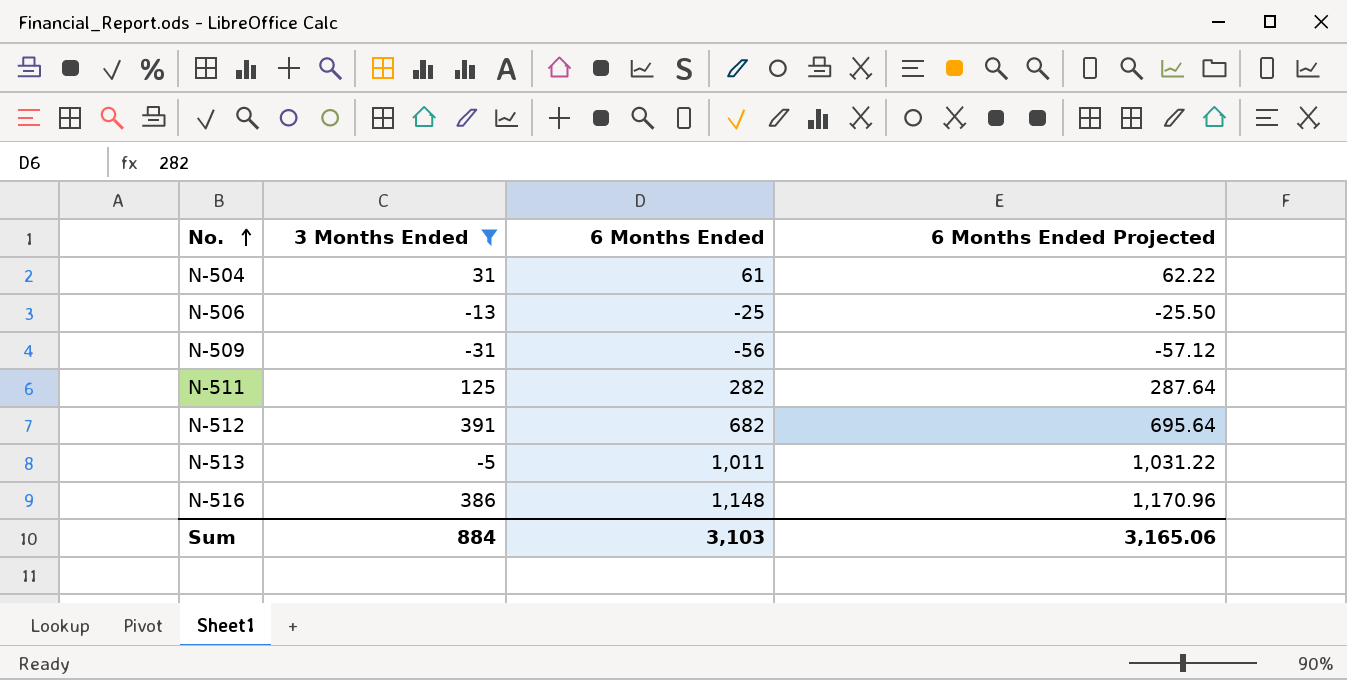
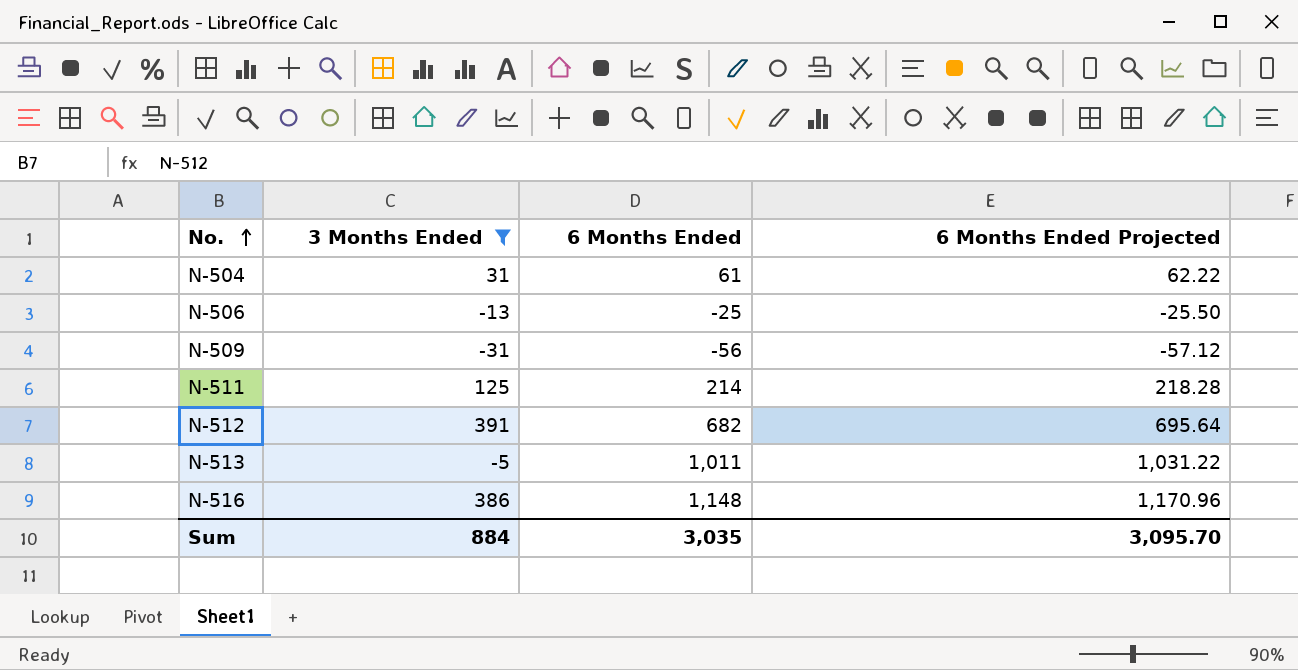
N-511 | 6 Months Ended: 282 -> 214
N-511 | 6 Months Ended Projected: 287.64 -> 218.28
Sum | 6 Months Ended: 3,103 -> 3,035
Sum | 6 Months Ended Projected: 3,165.06 -> 3,095.70

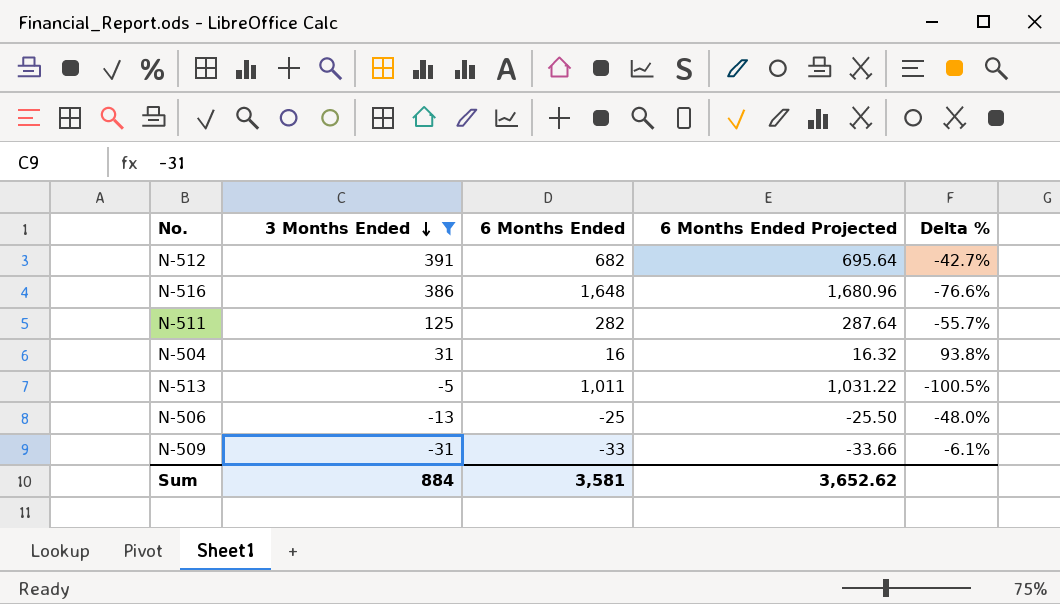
row order: No. ascending -> 3 Months Ended descending
column Delta % | formula: none -> ([3 Months Ended] - [6 Months Ended]) / [6 Months Ended]
N-516 | 6 Months Ended: 1,148 -> 1,648
N-516 | 6 Months Ended Projected: 1,170.96 -> 1,680.96
N-511 | 6 Months Ended: 214 -> 282
N-511 | 6 Months Ended Projected: 218.28 -> 287.64
N-504 | 6 Months Ended: 61 -> 16
N-504 | 6 Months Ended Projected: 62.22 -> 16.32
N-509 | 6 Months Ended: -56 -> -33
N-509 | 6 Months Ended Projected: -57.12 -> -33.66
Sum | 6 Months Ended: 3,035 -> 3,581
Sum | 6 Months Ended Projected: 3,095.70 -> 3,652.62

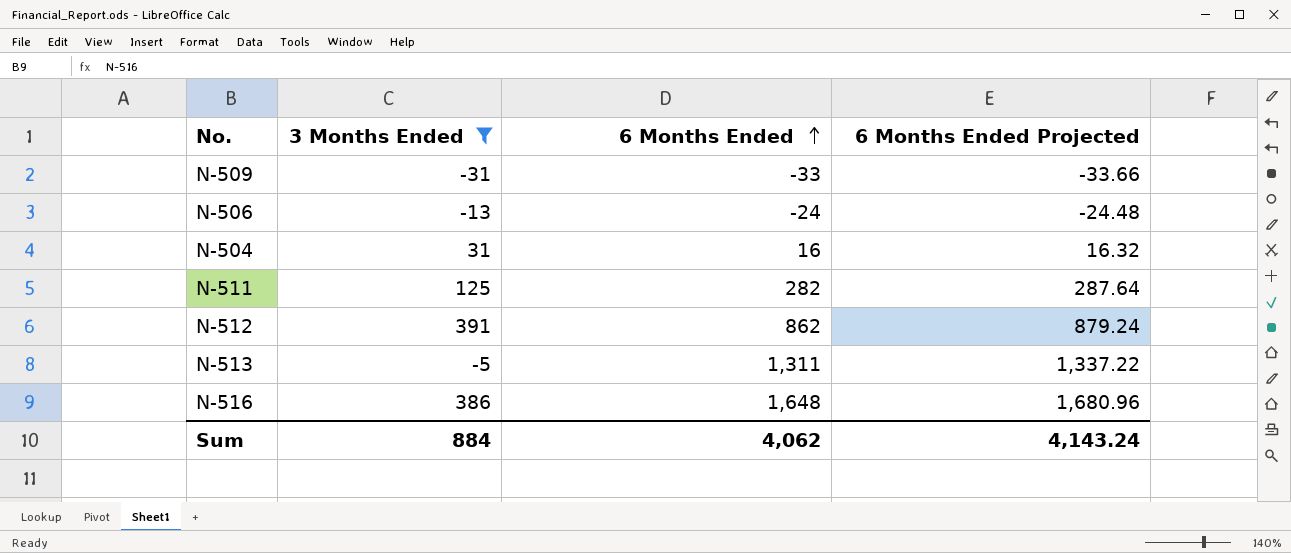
row order: 3 Months Ended descending -> 6 Months Ended ascending
column Delta % | formula: ([3 Months Ended] - [6 Months Ended]) / [6 Months Ended] -> none
N-506 | 6 Months Ended: -25 -> -24
N-506 | 6 Months Ended Projected: -25.50 -> -24.48
N-512 | 6 Months Ended: 682 -> 862
N-512 | 6 Months Ended Projected: 695.64 -> 879.24
N-513 | 6 Months Ended: 1,011 -> 1,311
N-513 | 6 Months Ended Projected: 1,031.22 -> 1,337.22
Sum | 6 Months Ended: 3,581 -> 4,062
Sum | 6 Months Ended Projected: 3,652.62 -> 4,143.24

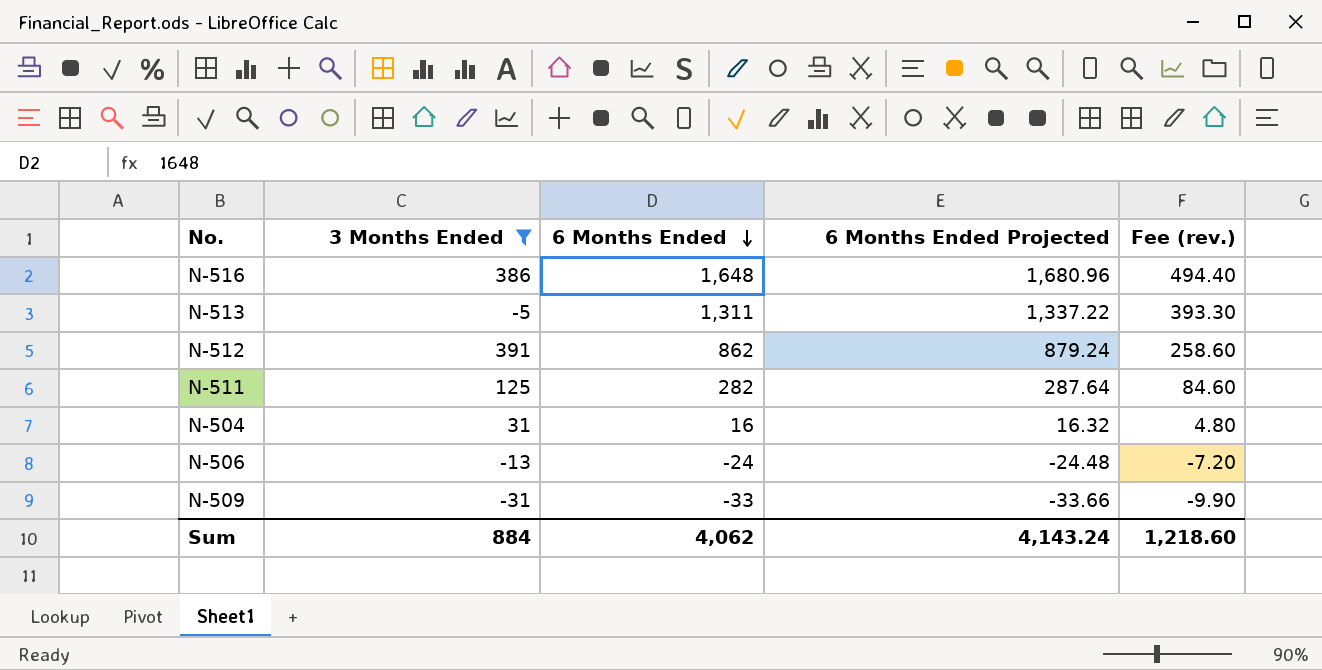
row order: 6 Months Ended ascending -> 6 Months Ended descending
column Fee (rev.) | formula: none -> [6 Months Ended] * 0.3

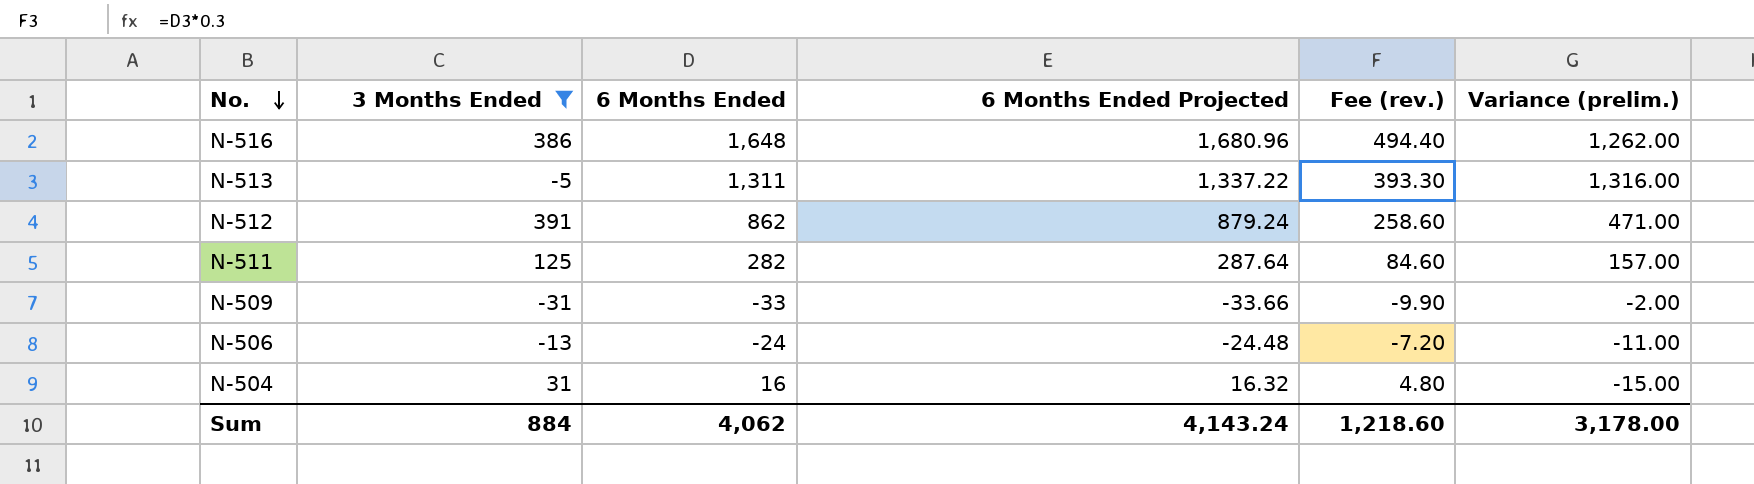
row order: 6 Months Ended descending -> No. descending
column Variance (prelim.) | formula: none -> [6 Months Ended] - [3 Months Ended]

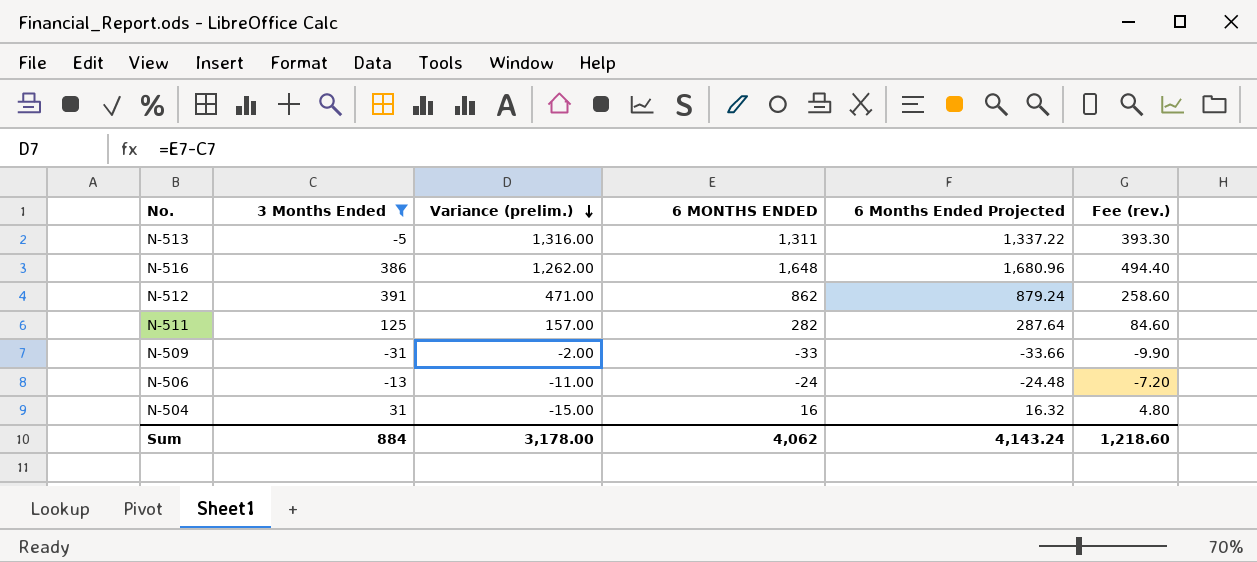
row order: No. descending -> Variance (prelim.) descending
column Variance (prelim.) | position: 6 -> 3
column name: 6 Months Ended -> 6 MONTHS ENDED

